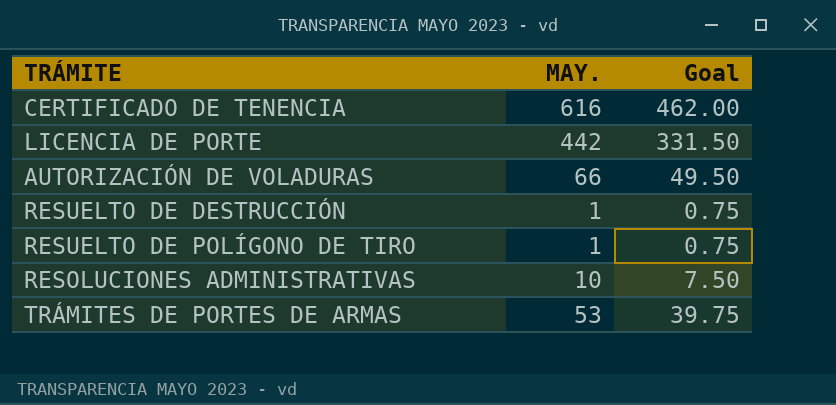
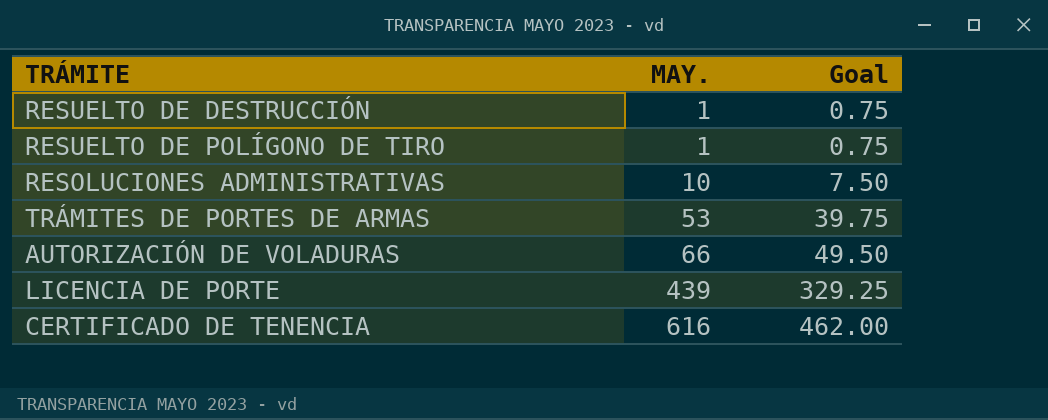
row order: none -> MAY. ascending
LICENCIA DE PORTE | MAY.: 442 -> 439
LICENCIA DE PORTE | Goal: 331.50 -> 329.25

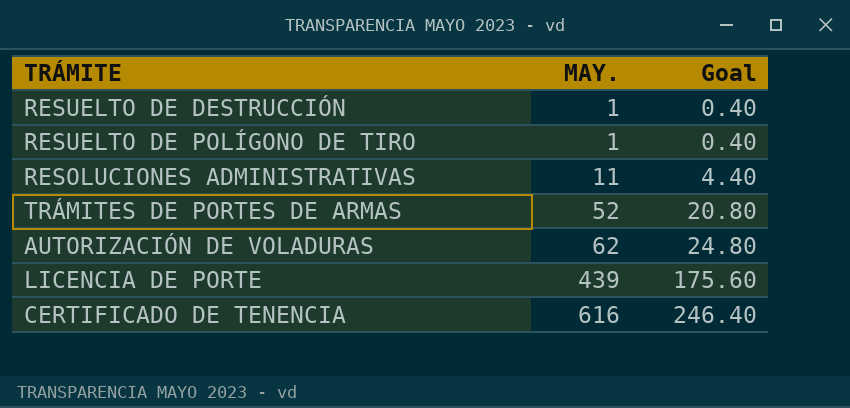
column Goal | formula: [MAY.] * 0.75 -> [MAY.] * 0.4
RESOLUCIONES ADMINISTRATIVAS | MAY.: 10 -> 11
TRÁMITES DE PORTES DE ARMAS | MAY.: 53 -> 52
AUTORIZACIÓN DE VOLADURAS | MAY.: 66 -> 62

